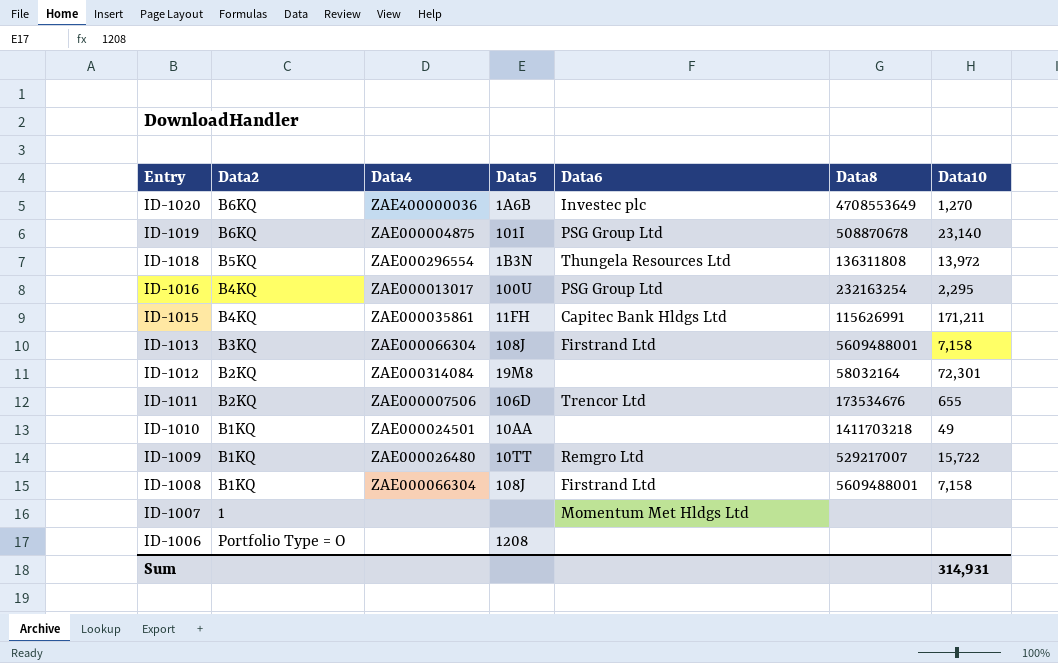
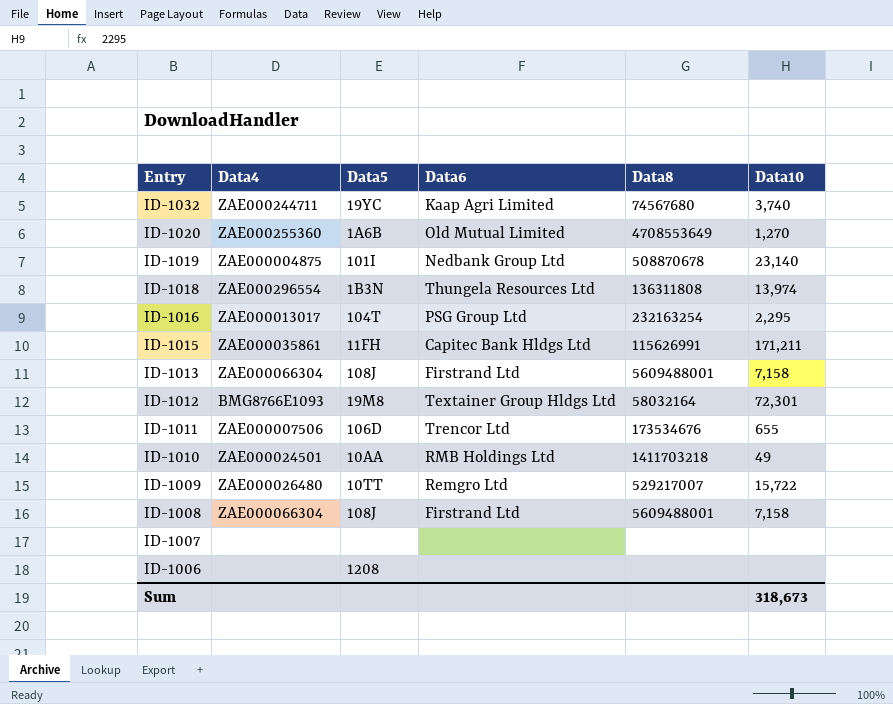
column Data2 | position: 2 -> none
row ID-1032: none -> ZAE000244711 | 19YC | Kaap Agri Limited | 74567680 | 3,740
ID-1020 | Data4: ZAE400000036 -> ZAE000255360
ID-1020 | Data6: Investec plc -> Old Mutual Limited
ID-1019 | Data6: PSG Group Ltd -> Nedbank Group Ltd
ID-1018 | Data10: 13,972 -> 13,974
ID-1016 | Data5: 100U -> 104T
ID-1012 | Data4: ZAE000314084 -> BMG8766E1093
ID-1012 | Data6: none -> Textainer Group Hldgs Ltd
ID-1010 | Data6: none -> RMB Holdings Ltd
ID-1007 | Data6: Momentum Met Hldgs Ltd -> none
Sum | Data10: 314,931 -> 318,673

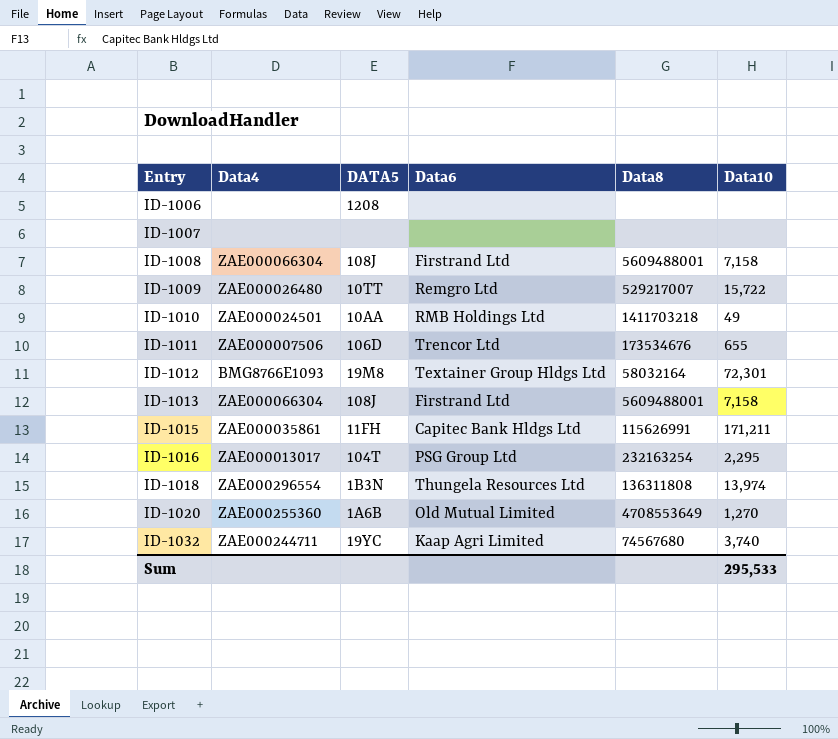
row order: Entry descending -> Entry ascending
column name: Data5 -> DATA5
row ID-1019: ZAE000004875 | 101I | Nedbank Group Ltd | 508870678 | 23,140 -> none
Sum | Data10: 318,673 -> 295,533

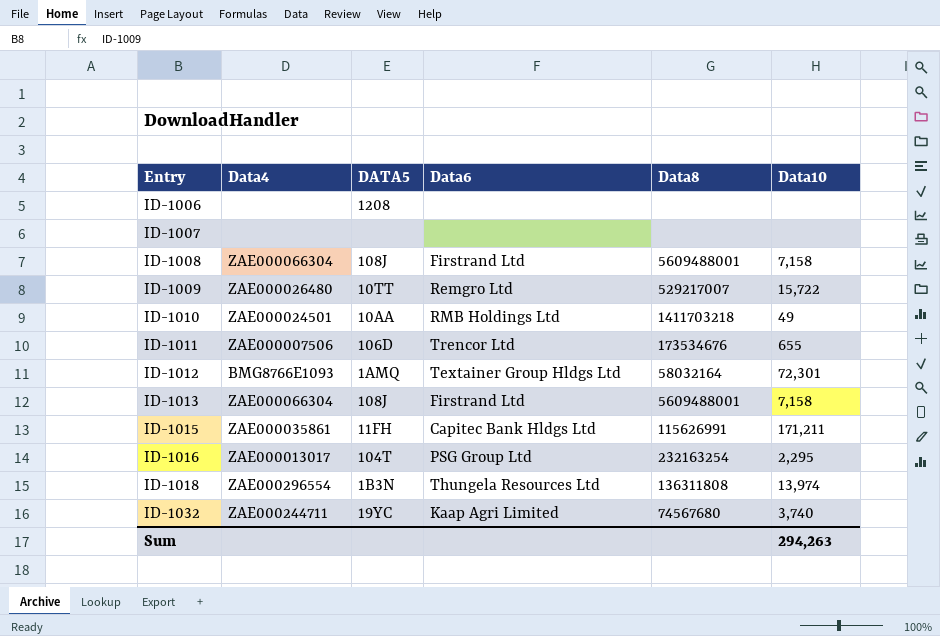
row ID-1020: ZAE000255360 | 1A6B | Old Mutual Limited | 4708553649 | 1,270 -> none
ID-1012 | DATA5: 19M8 -> 1AMQ
Sum | Data10: 295,533 -> 294,263

